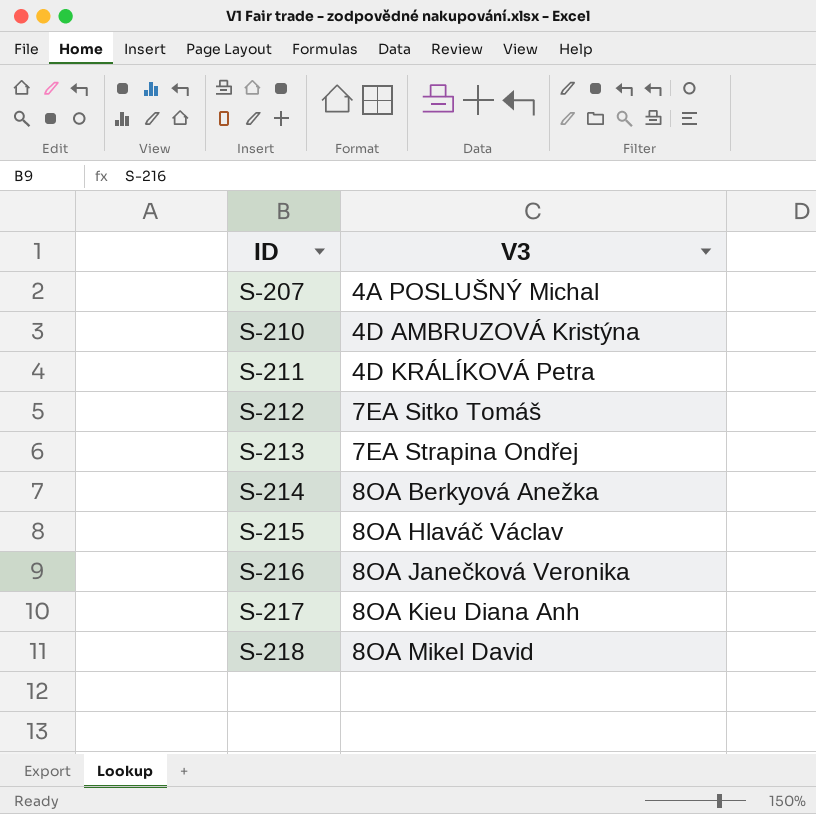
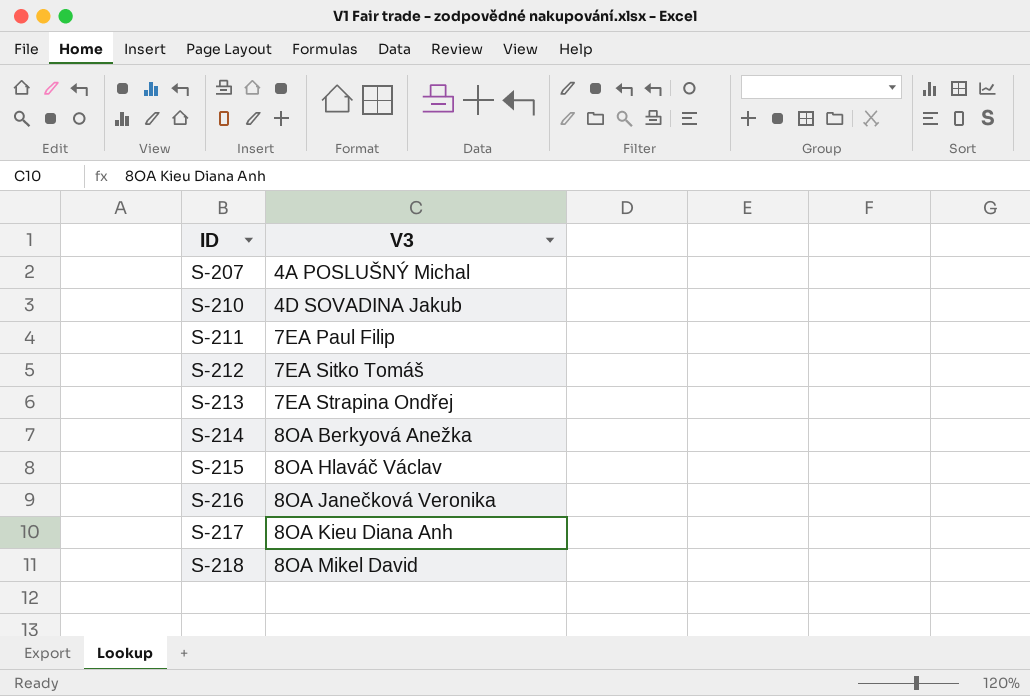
S-210 | V3: 4D AMBRUZOVÁ Kristýna -> 4D SOVADINA Jakub
S-211 | V3: 4D KRÁLÍKOVÁ Petra -> 7EA Paul Filip

